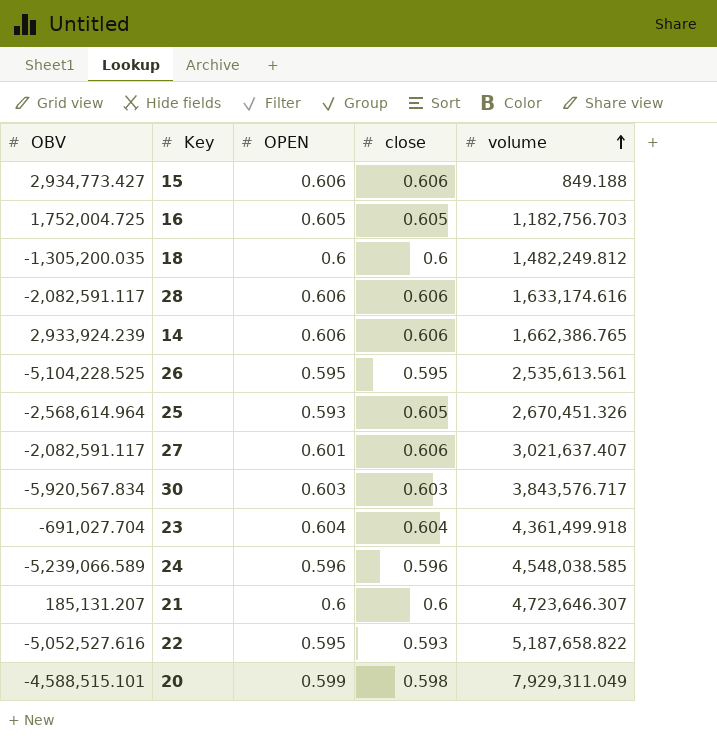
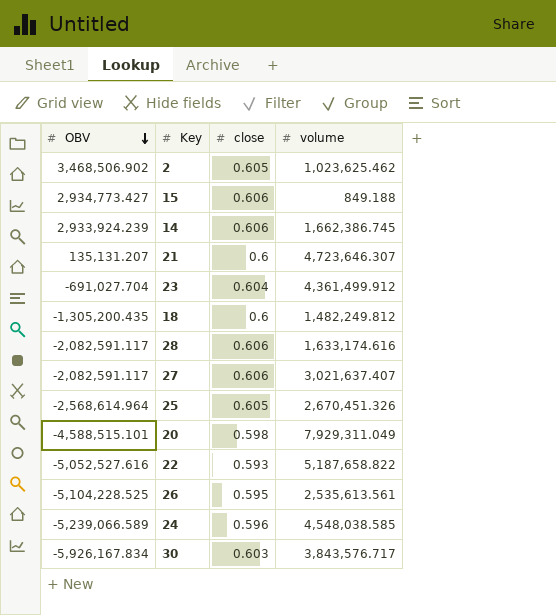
row order: volume ascending -> OBV descending
column OPEN | position: 3 -> none
row 16: 1,752,004.725 | 0.605 | 0.605 | 1,182,756.703 -> none
row 2: none -> 3,468,506.902 | 0.605 | 1,023,625.462
14 | volume: 1,662,386.765 -> 1,662,386.745
21 | OBV: 185,131.207 -> 135,131.207
23 | volume: 4,361,499.918 -> 4,361,499.912
18 | OBV: -1,305,200.035 -> -1,305,200.435
30 | OBV: -5,920,567.834 -> -5,926,167.834

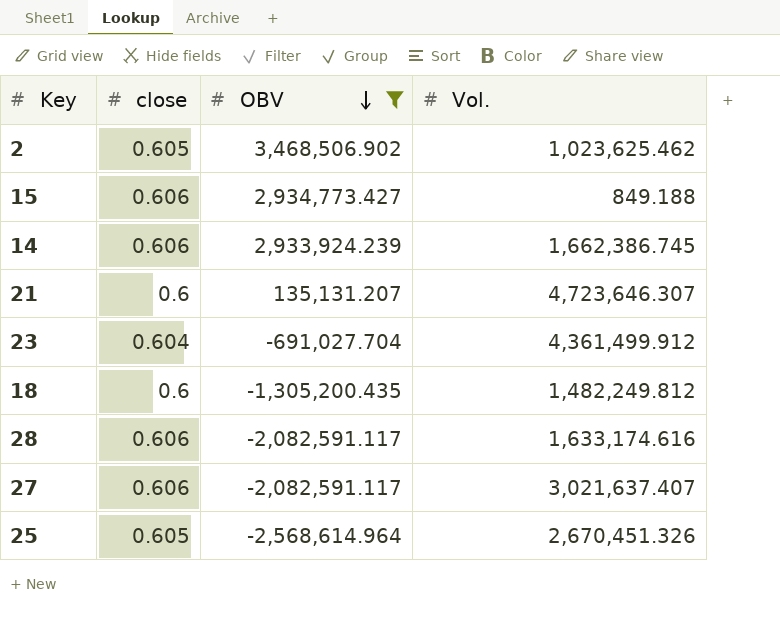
filter: none -> OBV >= -2,568,614.964
column OBV | position: 1 -> 3
column name: volume -> Vol.

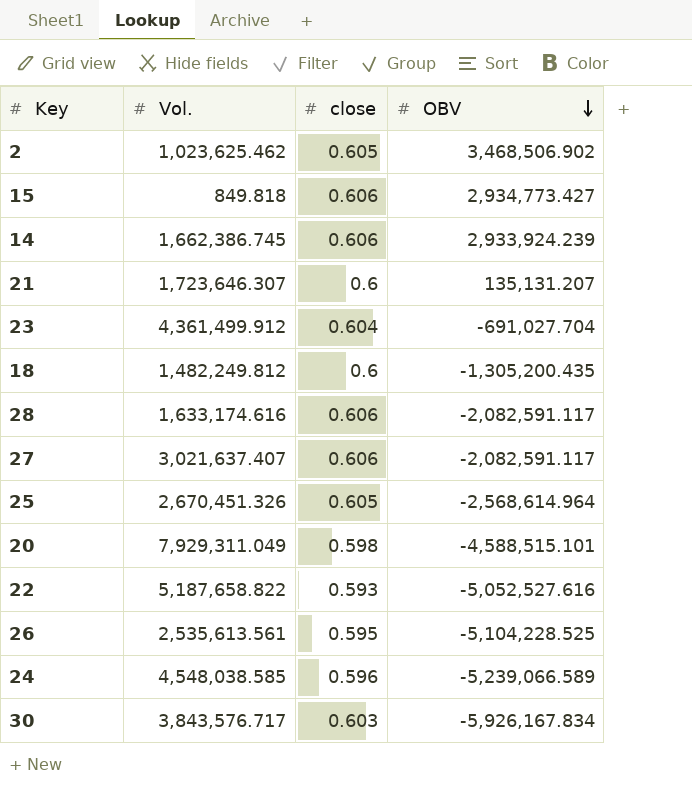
filter: OBV >= -2,568,614.964 -> none
column Vol. | position: 4 -> 2
15 | Vol.: 849.188 -> 849.818
21 | Vol.: 4,723,646.307 -> 1,723,646.307

